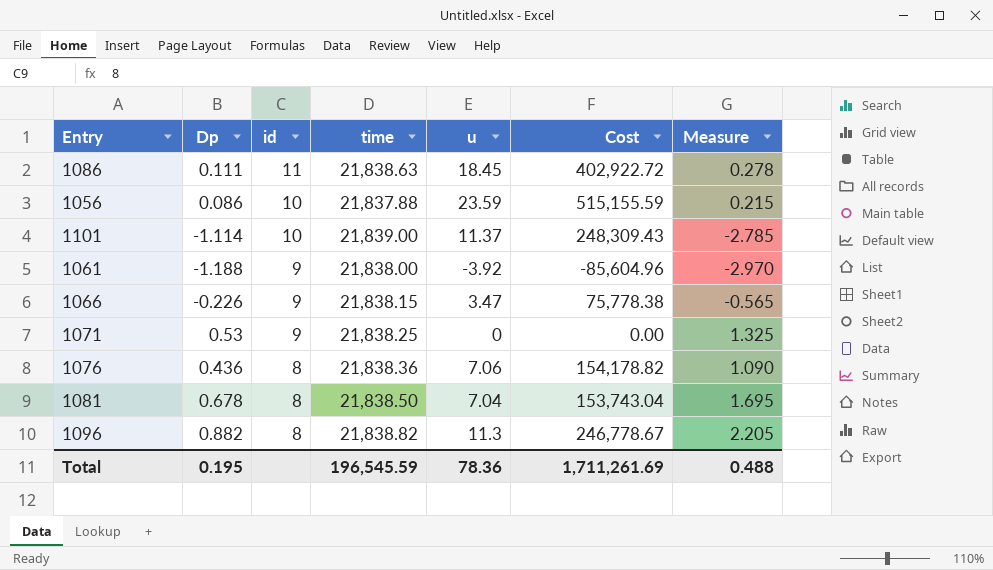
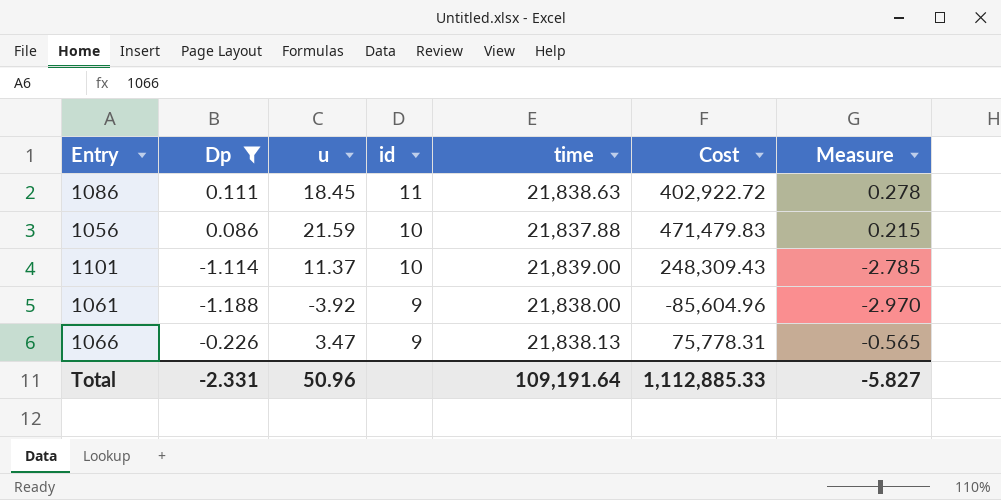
filter: none -> Dp <= 0.111
column u | position: 5 -> 3
1056 | u: 23.59 -> 21.59
1056 | Cost: 515,155.59 -> 471,479.83
1066 | time: 21,838.15 -> 21,838.13
1066 | Cost: 75,778.38 -> 75,778.31
Total | Dp: 0.195 -> -2.331
Total | u: 78.36 -> 50.96
Total | time: 196,545.59 -> 109,191.64
Total | Cost: 1,711,261.69 -> 1,112,885.33
Total | Measure: 0.488 -> -5.827

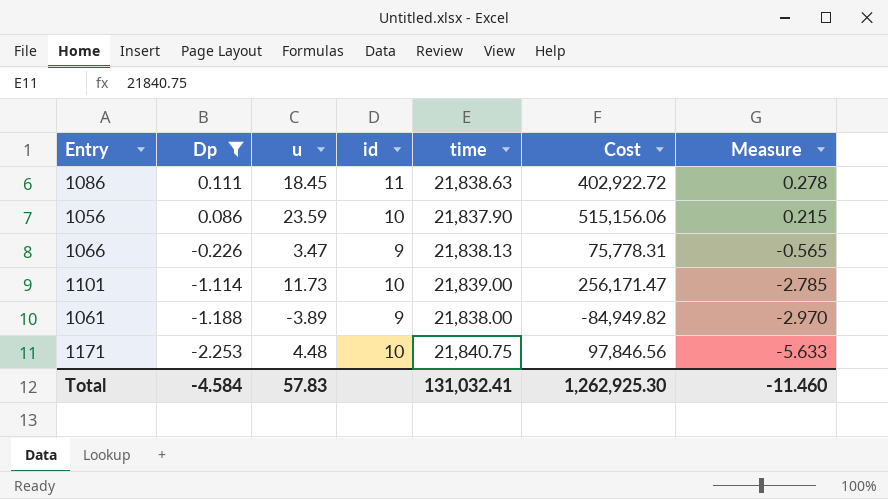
row order: id descending -> Dp descending
1056 | u: 21.59 -> 23.59
1056 | time: 21,837.88 -> 21,837.90
1056 | Cost: 471,479.83 -> 515,156.06
1101 | u: 11.37 -> 11.73
1101 | Cost: 248,309.43 -> 256,171.47
1061 | u: -3.92 -> -3.89
1061 | Cost: -85,604.96 -> -84,949.82
row 1171: none -> -2.253 | 4.48 | 10 | 21,840.75 | 97,846.56 | -5.633
Total | Dp: -2.331 -> -4.584
Total | u: 50.96 -> 57.83
Total | time: 109,191.64 -> 131,032.41
Total | Cost: 1,112,885.33 -> 1,262,925.30
Total | Measure: -5.827 -> -11.460

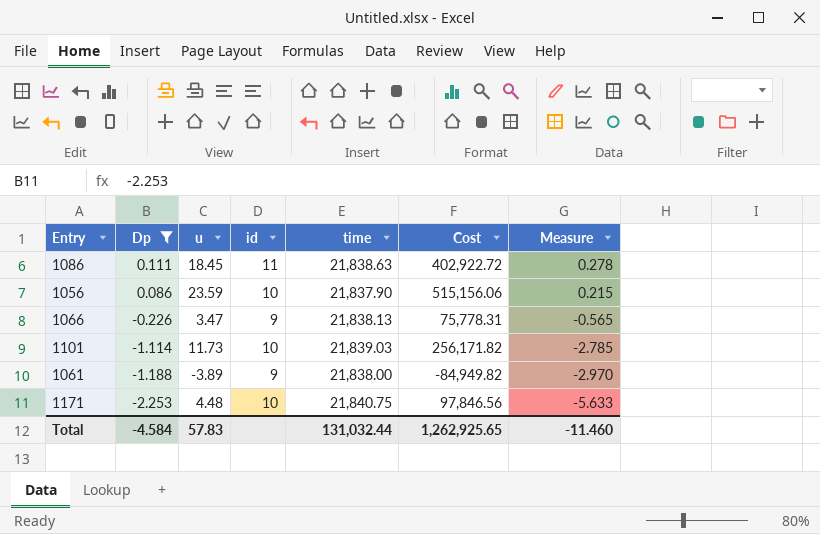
1101 | time: 21,839.00 -> 21,839.03
1101 | Cost: 256,171.47 -> 256,171.82
Total | time: 131,032.41 -> 131,032.44
Total | Cost: 1,262,925.30 -> 1,262,925.65

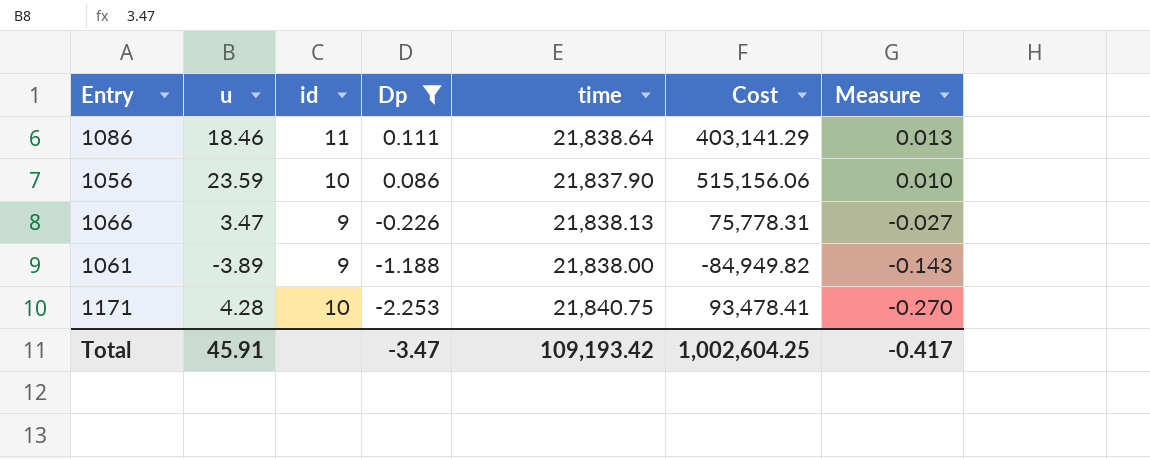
column Dp | position: 2 -> 4
column Measure | formula: [Dp] * 2.5 -> [Dp] * 0.12
row 1101: -1.114 | 11.73 | 10 | 21,839.03 | 256,171.82 | -2.785 -> none
1086 | u: 18.45 -> 18.46
1086 | time: 21,838.63 -> 21,838.64
1086 | Cost: 402,922.72 -> 403,141.29
1171 | u: 4.48 -> 4.28
1171 | Cost: 97,846.56 -> 93,478.41
Total | u: 57.83 -> 45.91
Total | Dp: -4.584 -> -3.47
Total | time: 131,032.44 -> 109,193.42
Total | Cost: 1,262,925.65 -> 1,002,604.25
Total | Measure: -11.460 -> -0.417

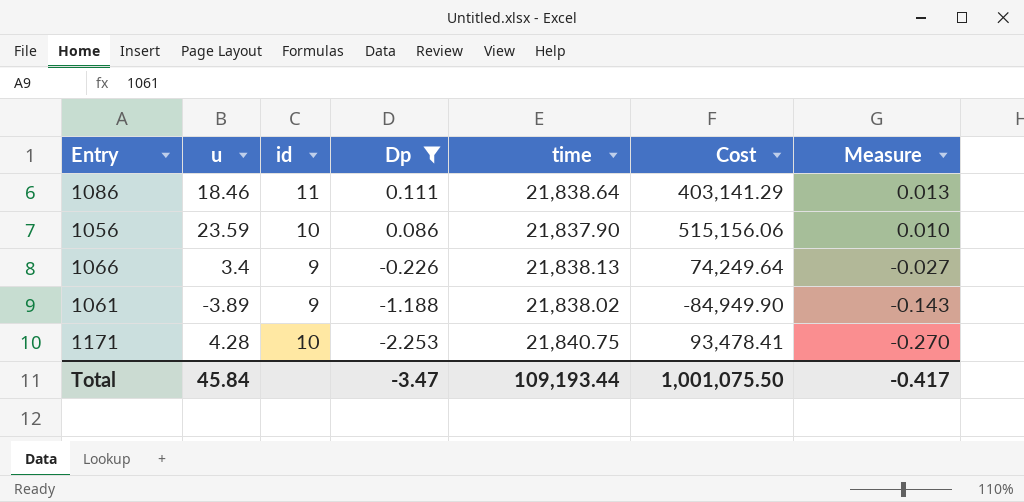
1066 | u: 3.47 -> 3.4
1066 | Cost: 75,778.31 -> 74,249.64
1061 | time: 21,838.00 -> 21,838.02
1061 | Cost: -84,949.82 -> -84,949.90
Total | u: 45.91 -> 45.84
Total | time: 109,193.42 -> 109,193.44
Total | Cost: 1,002,604.25 -> 1,001,075.50

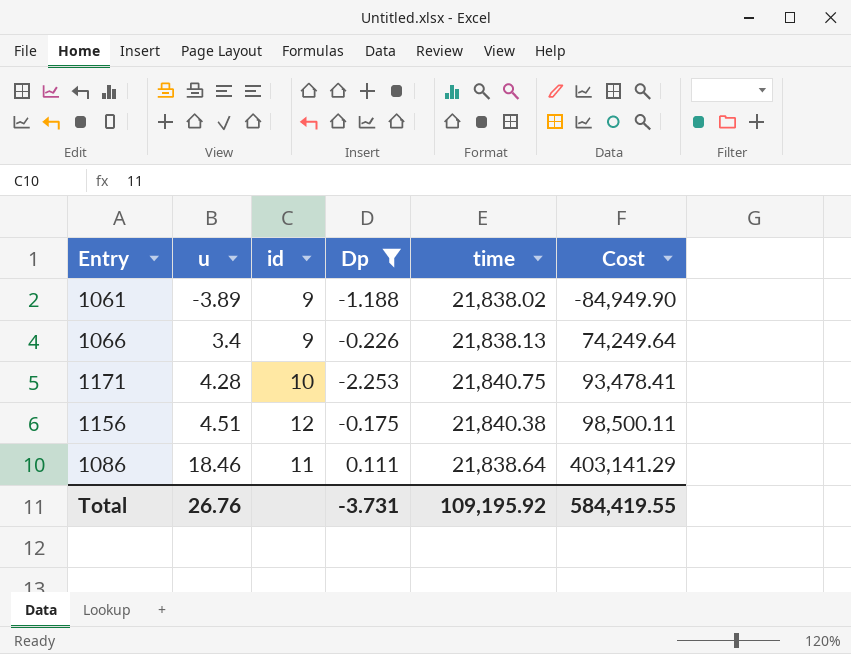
row order: Dp descending -> u ascending
column Measure | formula: [Dp] * 0.12 -> none
row 1056: 23.59 | 10 | 0.086 | 21,837.90 | 515,156.06 | 0.010 -> none
row 1156: none -> 4.51 | 12 | -0.175 | 21,840.38 | 98,500.11
Total | u: 45.84 -> 26.76
Total | Dp: -3.47 -> -3.731
Total | time: 109,193.44 -> 109,195.92
Total | Cost: 1,001,075.50 -> 584,419.55

